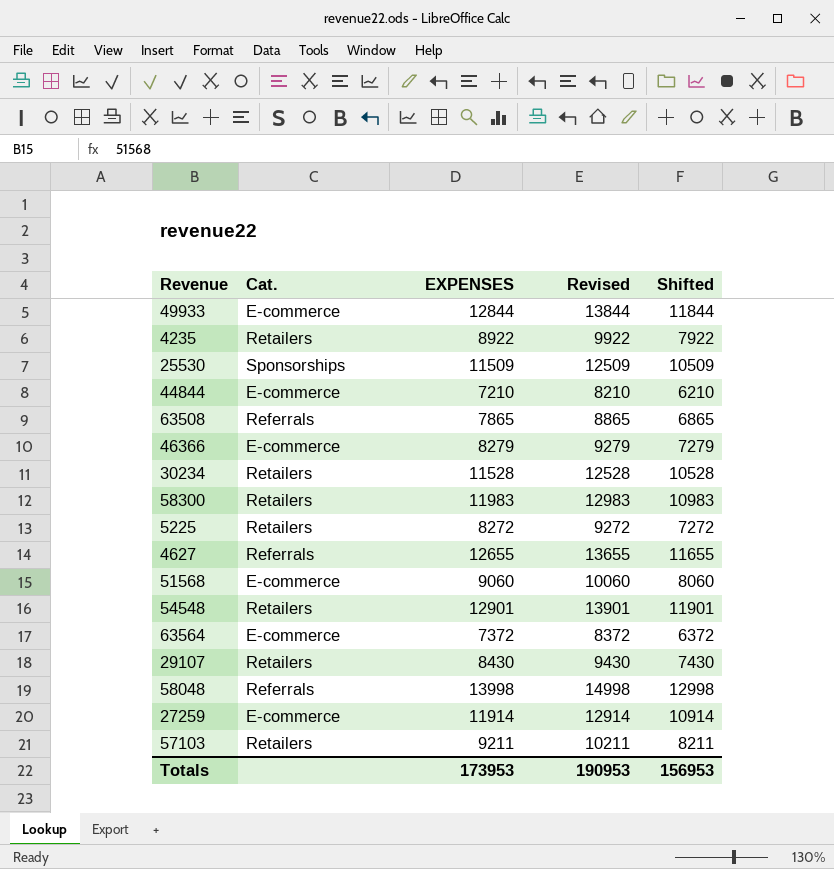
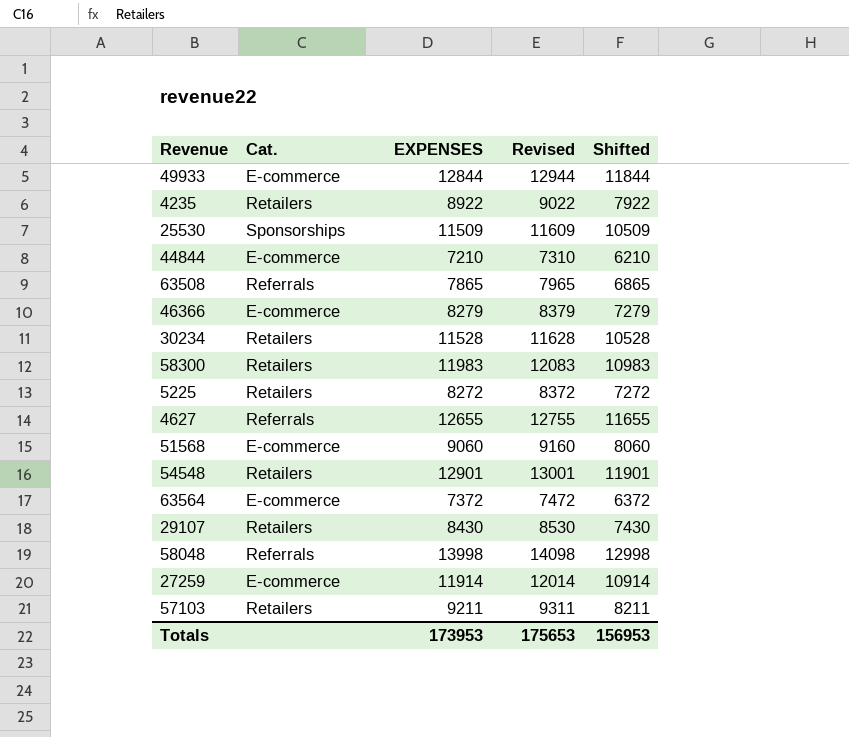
column Revised | formula: [EXPENSES] + 1000 -> [EXPENSES] + 100
Totals | Revised: 190953 -> 175653

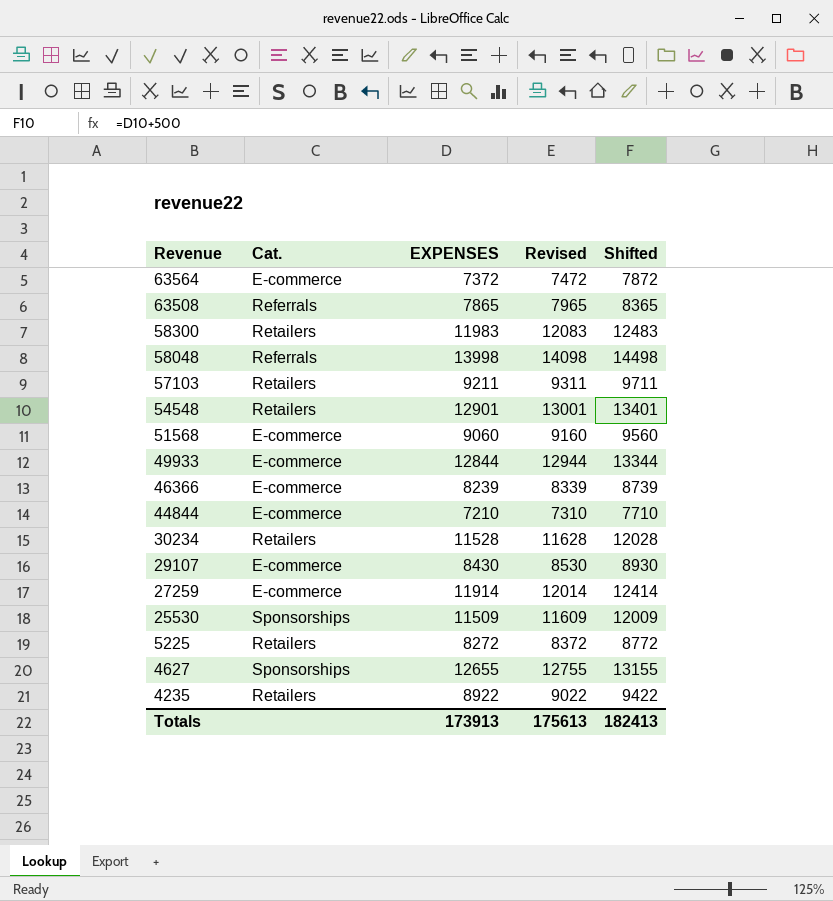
row order: none -> Revenue descending
column Shifted | formula: [EXPENSES] - 1000 -> [EXPENSES] + 500
46366 | EXPENSES: 8279 -> 8239
46366 | Revised: 8379 -> 8339
29107 | Cat.: Retailers -> E-commerce
4627 | Cat.: Referrals -> Sponsorships
Totals | EXPENSES: 173953 -> 173913
Totals | Revised: 175653 -> 175613
Totals | Shifted: 156953 -> 182413

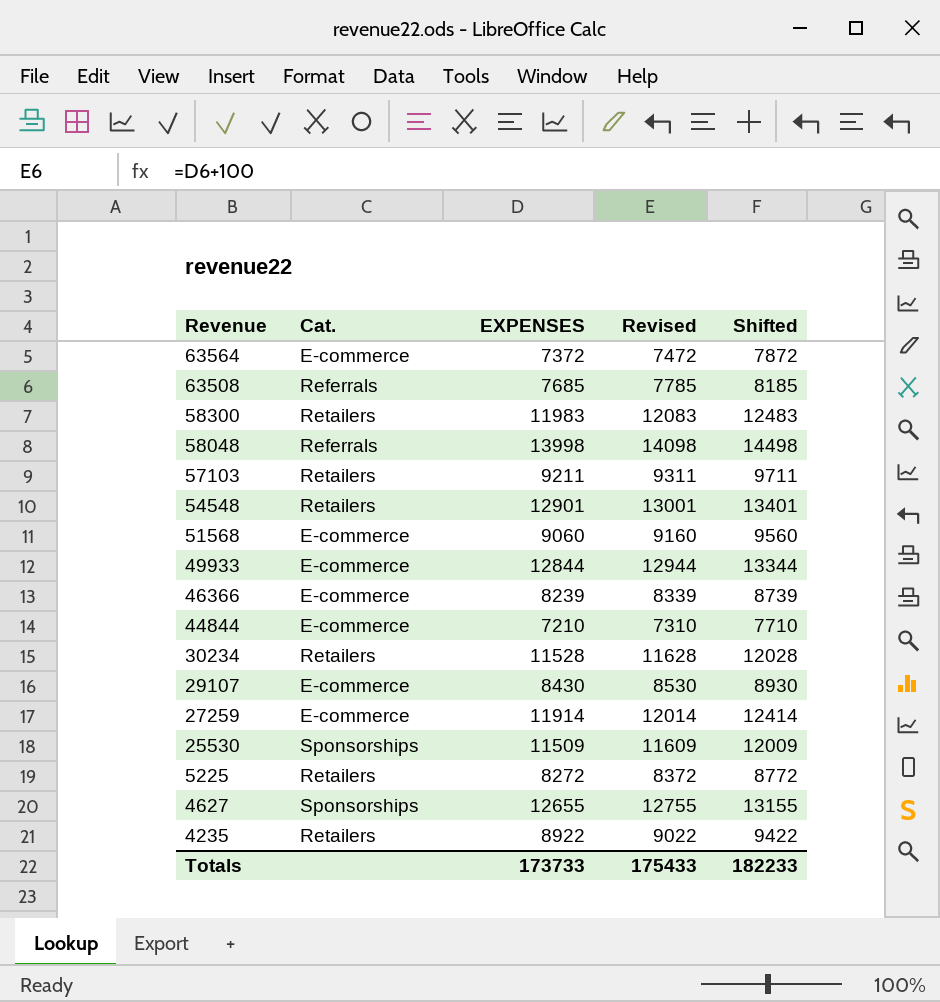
63508 | EXPENSES: 7865 -> 7685
63508 | Revised: 7965 -> 7785
63508 | Shifted: 8365 -> 8185
Totals | EXPENSES: 173913 -> 173733
Totals | Revised: 175613 -> 175433
Totals | Shifted: 182413 -> 182233

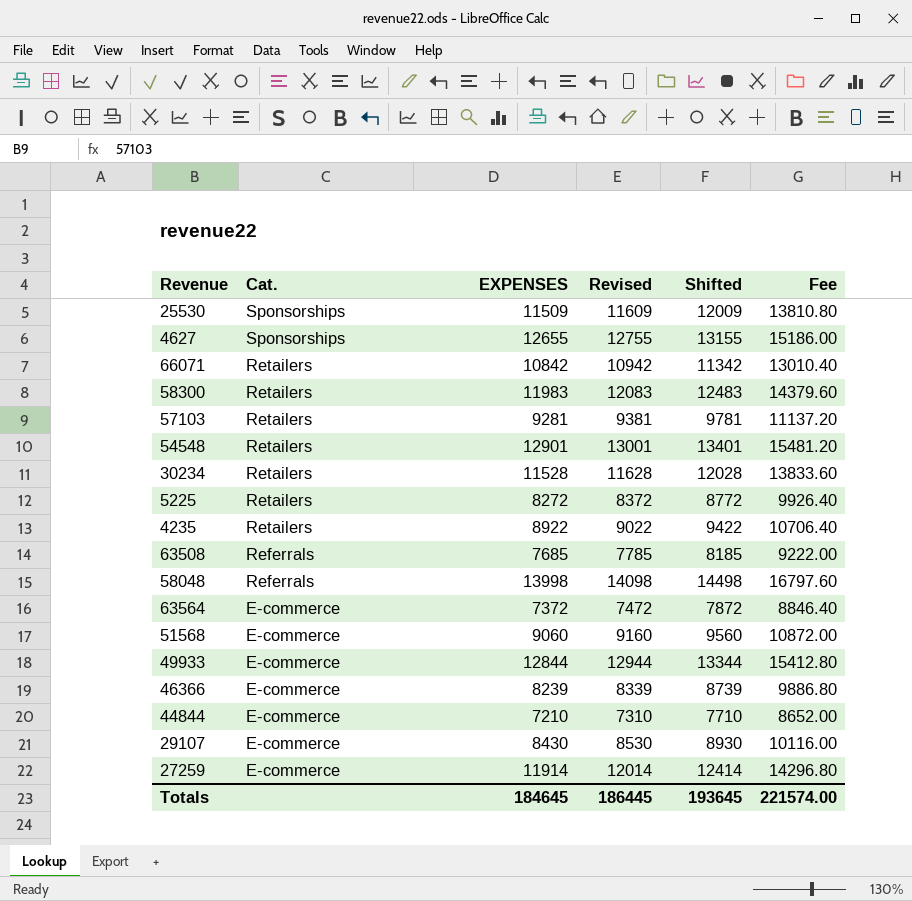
row order: Revenue descending -> Cat. descending
column Fee | formula: none -> [EXPENSES] * 1.2
row 66071: none -> Retailers | 10842 | 10942 | 11342 | 13010.40
57103 | EXPENSES: 9211 -> 9281
57103 | Revised: 9311 -> 9381
57103 | Shifted: 9711 -> 9781
Totals | EXPENSES: 173733 -> 184645
Totals | Revised: 175433 -> 186445
Totals | Shifted: 182233 -> 193645

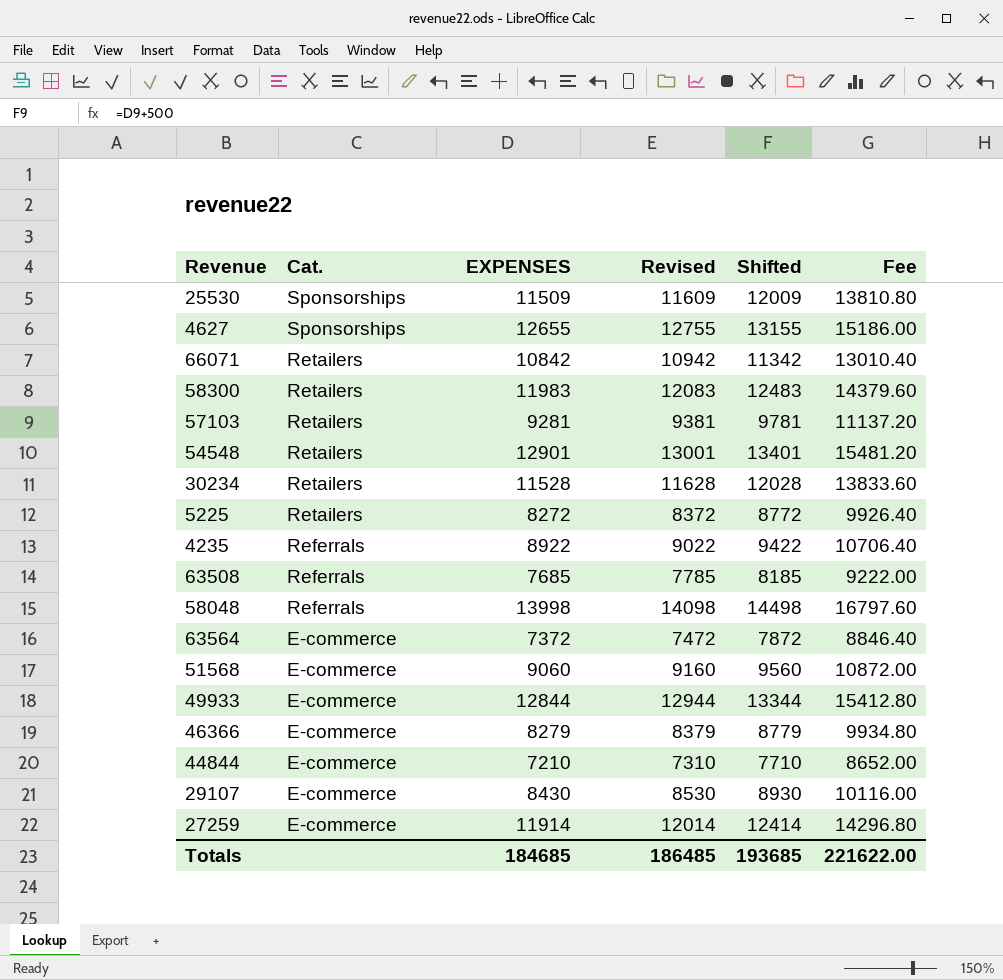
4235 | Cat.: Retailers -> Referrals
46366 | EXPENSES: 8239 -> 8279
46366 | Revised: 8339 -> 8379
46366 | Shifted: 8739 -> 8779
46366 | Fee: 9886.80 -> 9934.80
Totals | EXPENSES: 184645 -> 184685
Totals | Revised: 186445 -> 186485
Totals | Shifted: 193645 -> 193685
Totals | Fee: 221574.00 -> 221622.00

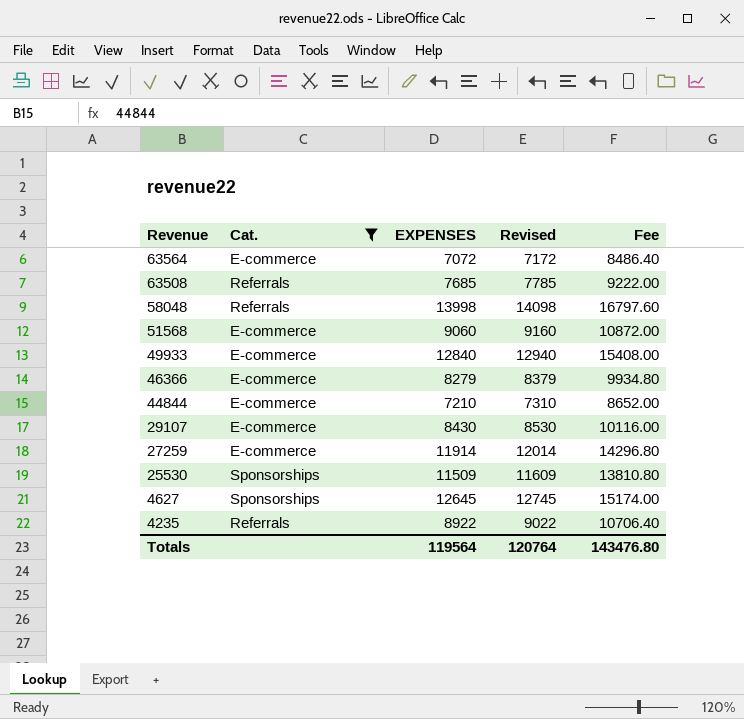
filter: none -> Cat. != Retailers
row order: Cat. descending -> Revenue descending
column Shifted | formula: [EXPENSES] + 500 -> none
63564 | EXPENSES: 7372 -> 7072
63564 | Revised: 7472 -> 7172
63564 | Fee: 8846.40 -> 8486.40
49933 | EXPENSES: 12844 -> 12840
49933 | Revised: 12944 -> 12940
49933 | Fee: 15412.80 -> 15408.00
4627 | EXPENSES: 12655 -> 12645
4627 | Revised: 12755 -> 12745
4627 | Fee: 15186.00 -> 15174.00
Totals | EXPENSES: 184685 -> 119564
Totals | Revised: 186485 -> 120764
Totals | Fee: 221622.00 -> 143476.80

